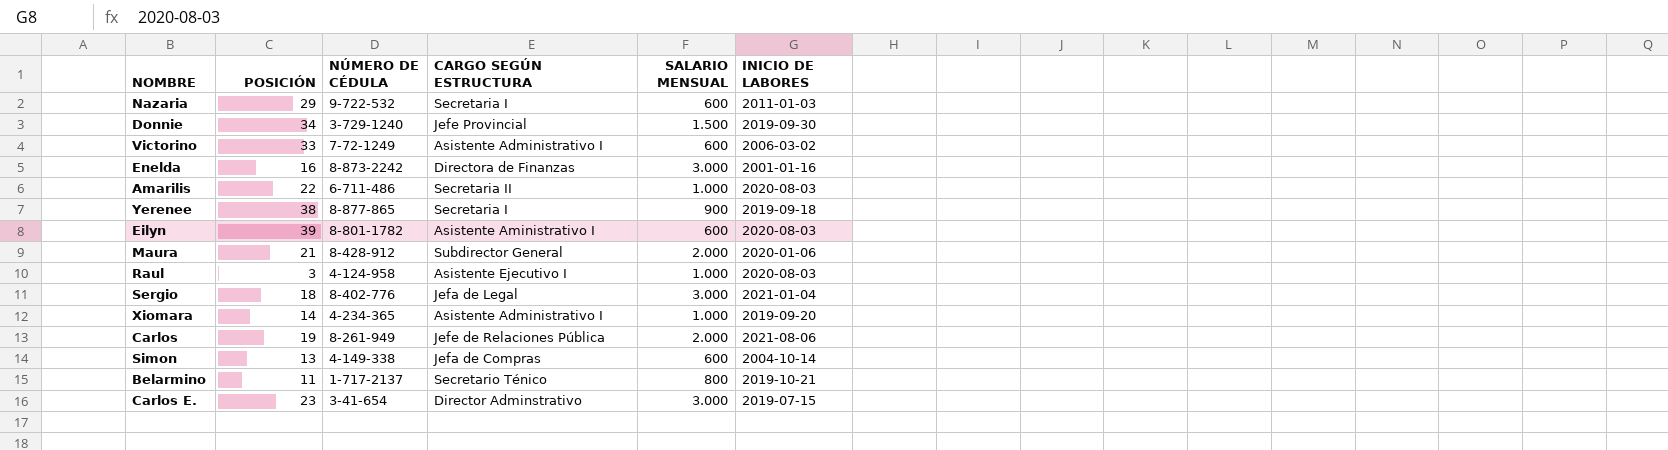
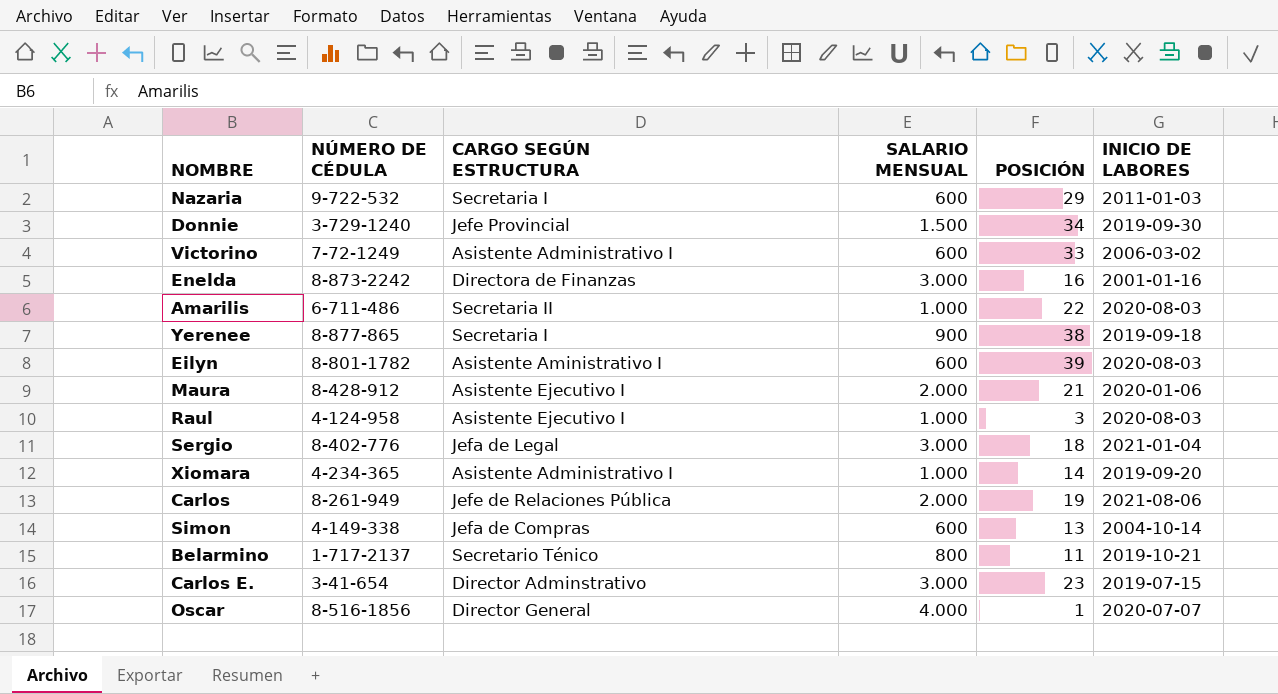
column POSICIÓN | position: 2 -> 5
Maura | CARGO SEGÚN ESTRUCTURA: Subdirector General -> Asistente Ejecutivo I
row Oscar: none -> 8-516-1856 | Director General | 4.000 | 1 | 2020-07-07

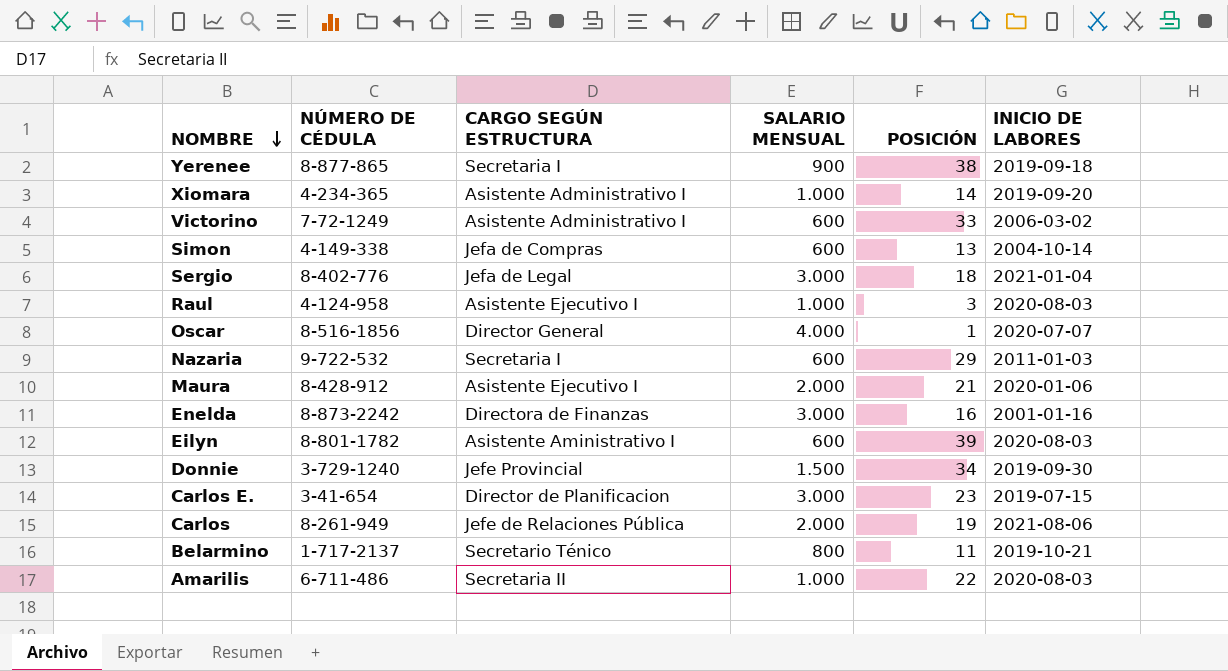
row order: none -> NOMBRE descending
Carlos E. | CARGO SEGÚN ESTRUCTURA: Director Adminstrativo -> Director de Planificacion

